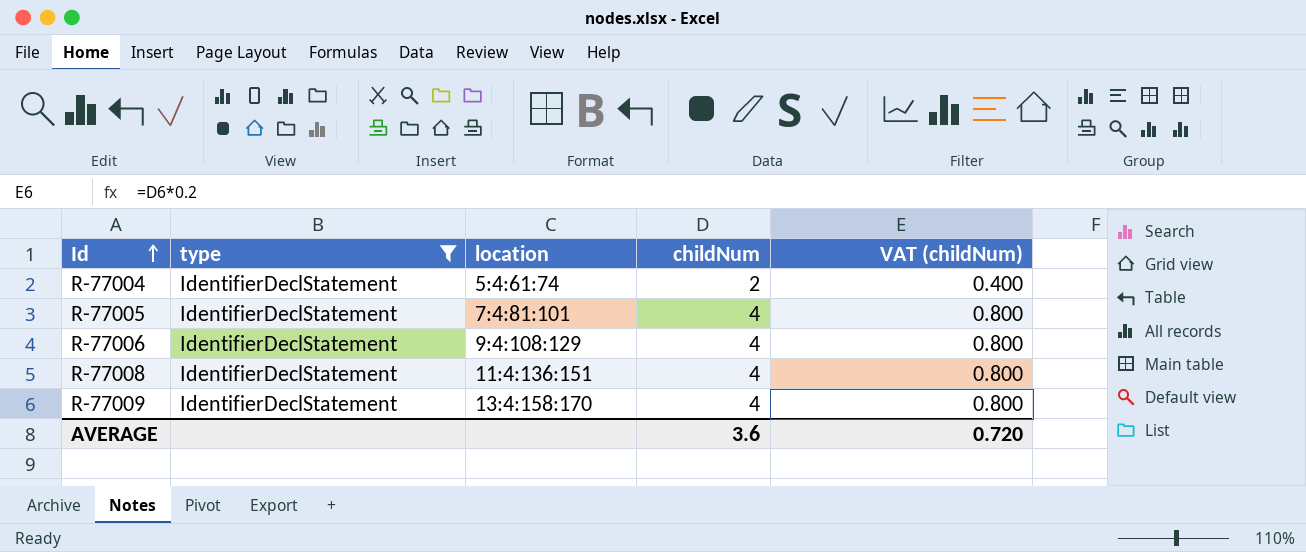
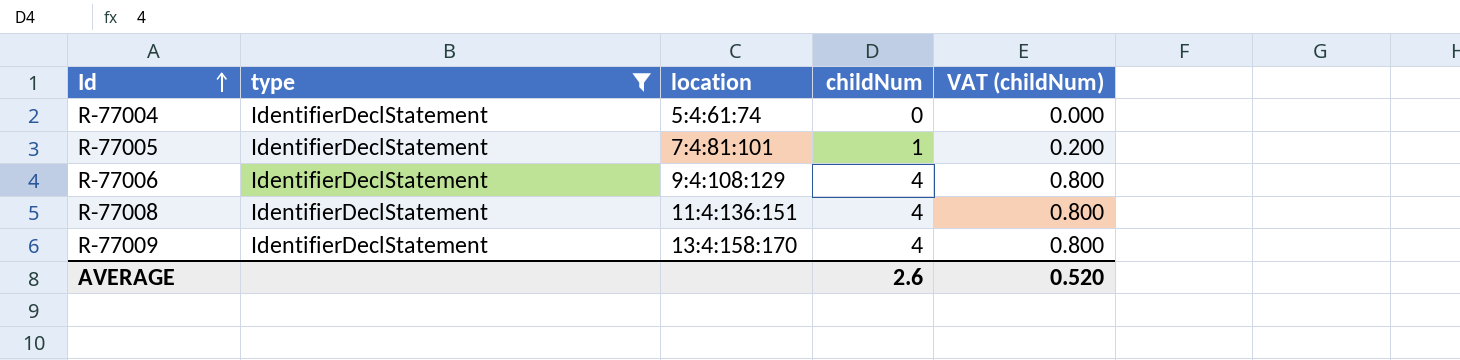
R-77004 | childNum: 2 -> 0
R-77004 | VAT (childNum): 0.400 -> 0.000
R-77005 | childNum: 4 -> 1
R-77005 | VAT (childNum): 0.800 -> 0.200
AVERAGE | childNum: 3.6 -> 2.6
AVERAGE | VAT (childNum): 0.720 -> 0.520

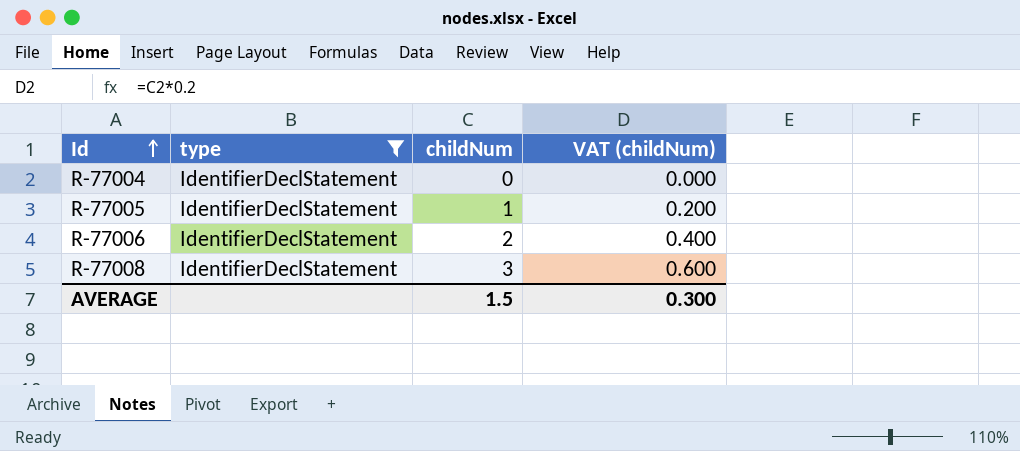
column location | position: 3 -> none
row R-77009: IdentifierDeclStatement | 13:4:158:170 | 4 | 0.800 -> none
R-77006 | childNum: 4 -> 2
R-77006 | VAT (childNum): 0.800 -> 0.400
R-77008 | childNum: 4 -> 3
R-77008 | VAT (childNum): 0.800 -> 0.600
AVERAGE | childNum: 2.6 -> 1.5
AVERAGE | VAT (childNum): 0.520 -> 0.300

